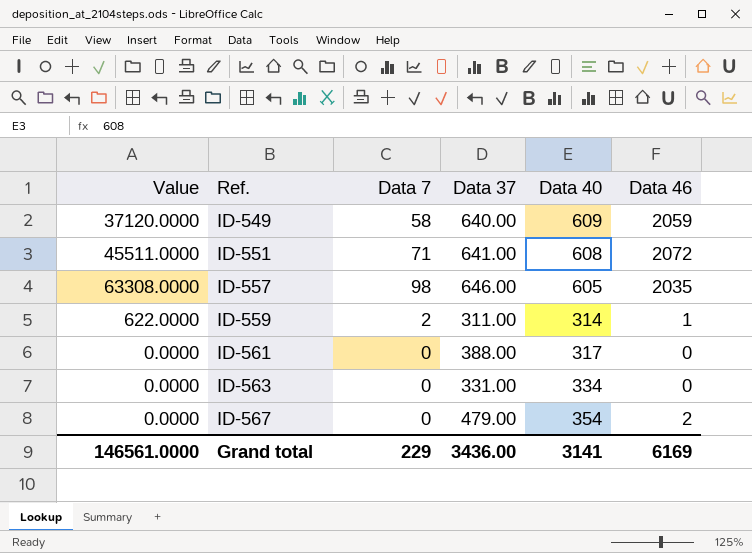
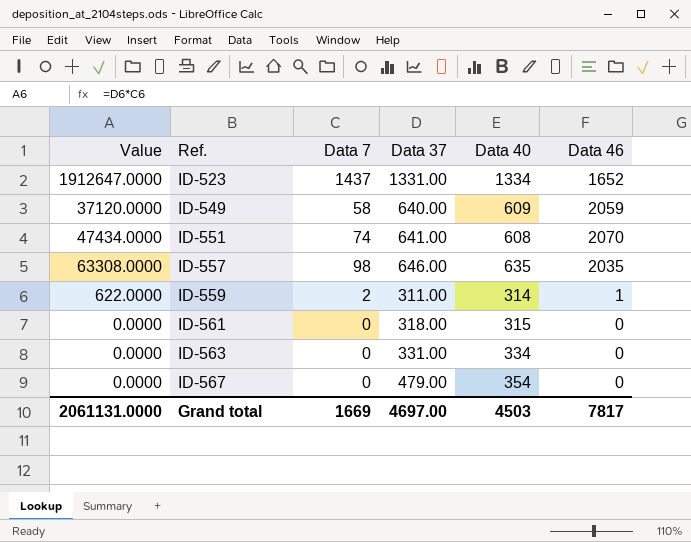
row ID-523: none -> 1912647.0000 | 1437 | 1331.00 | 1334 | 1652
ID-551 | Value: 45511.0000 -> 47434.0000
ID-551 | Data 7: 71 -> 74
ID-551 | Data 46: 2072 -> 2070
ID-557 | Data 40: 605 -> 635
ID-561 | Data 37: 388.00 -> 318.00
ID-561 | Data 40: 317 -> 315
ID-567 | Data 46: 2 -> 0
Grand total | Value: 146561.0000 -> 2061131.0000
Grand total | Data 7: 229 -> 1669
Grand total | Data 37: 3436.00 -> 4697.00
Grand total | Data 40: 3141 -> 4503
Grand total | Data 46: 6169 -> 7817

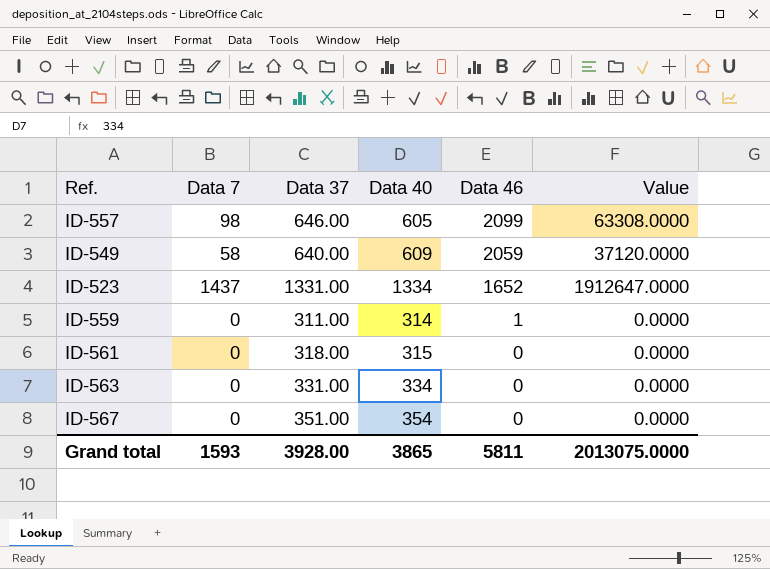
row order: Ref. ascending -> Data 46 descending
column Value | position: 1 -> 6
row ID-551: 47434.0000 | 74 | 641.00 | 608 | 2070 -> none
ID-557 | Data 40: 635 -> 605
ID-557 | Data 46: 2035 -> 2099
ID-559 | Data 7: 2 -> 0
ID-559 | Value: 622.0000 -> 0.0000
ID-567 | Data 37: 479.00 -> 351.00
Grand total | Data 7: 1669 -> 1593
Grand total | Data 37: 4697.00 -> 3928.00
Grand total | Data 40: 4503 -> 3865
Grand total | Data 46: 7817 -> 5811
Grand total | Value: 2061131.0000 -> 2013075.0000

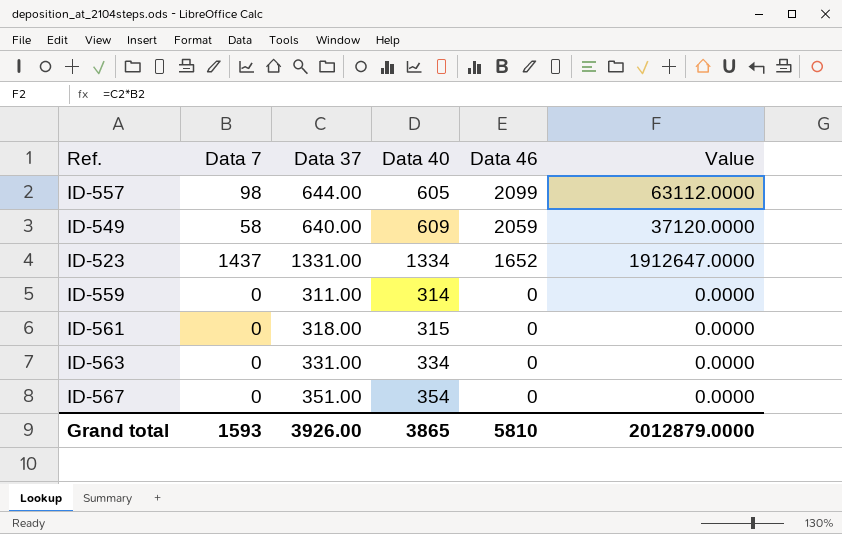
ID-557 | Data 37: 646.00 -> 644.00
ID-557 | Value: 63308.0000 -> 63112.0000
ID-559 | Data 46: 1 -> 0
Grand total | Data 37: 3928.00 -> 3926.00
Grand total | Data 46: 5811 -> 5810
Grand total | Value: 2013075.0000 -> 2012879.0000

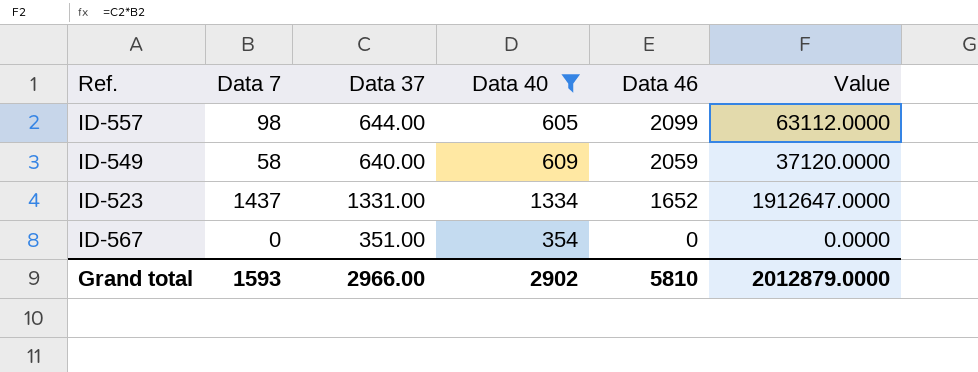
filter: none -> Data 40 >= 354
Grand total | Data 37: 3926.00 -> 2966.00
Grand total | Data 40: 3865 -> 2902

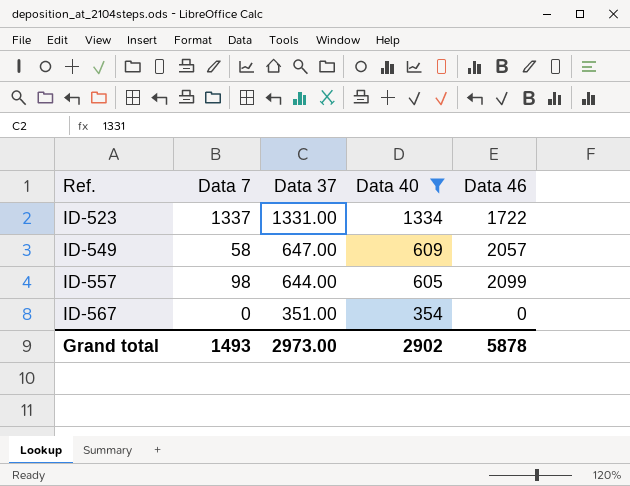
row order: Data 46 descending -> Ref. ascending
column Value | formula: [Data 7] * [Data 37] -> none
ID-523 | Data 7: 1437 -> 1337
ID-523 | Data 46: 1652 -> 1722
ID-549 | Data 37: 640.00 -> 647.00
ID-549 | Data 46: 2059 -> 2057
Grand total | Data 7: 1593 -> 1493
Grand total | Data 37: 2966.00 -> 2973.00
Grand total | Data 46: 5810 -> 5878

